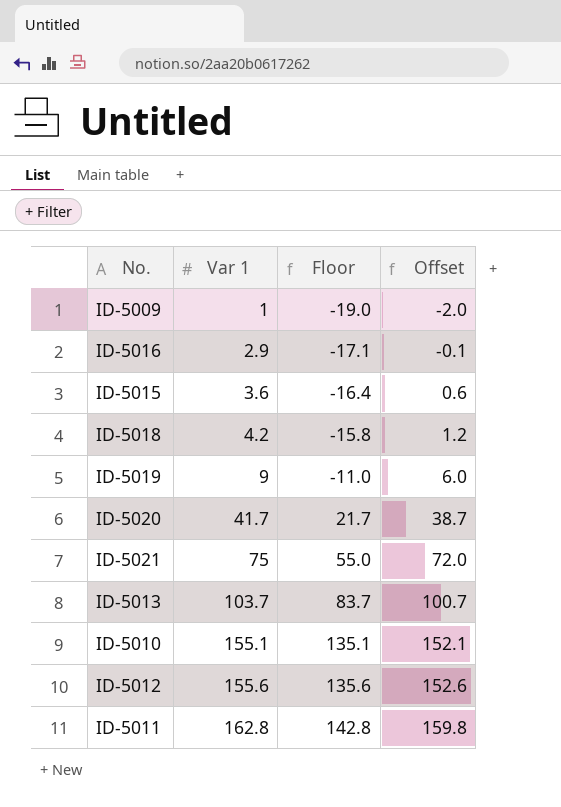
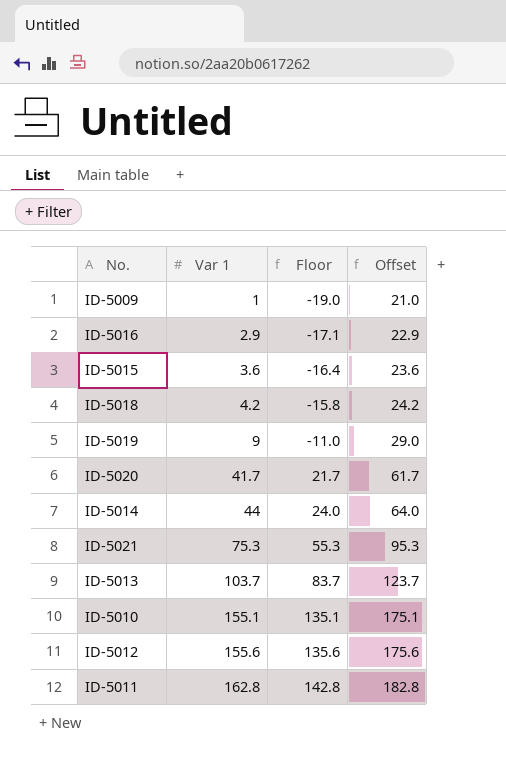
column Offset | formula: [Var 1] - 3 -> [Var 1] + 20
row ID-5014: none -> 44 | 24.0 | 64.0
ID-5021 | Var 1: 75 -> 75.3
ID-5021 | Floor: 55.0 -> 55.3

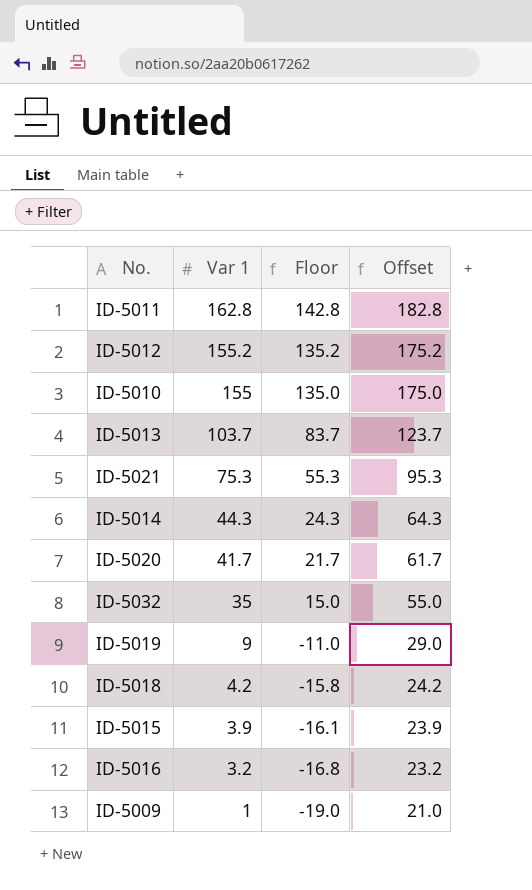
row order: Var 1 ascending -> Var 1 descending
ID-5012 | Var 1: 155.6 -> 155.2
ID-5012 | Floor: 135.6 -> 135.2
ID-5012 | Offset: 175.6 -> 175.2
ID-5010 | Var 1: 155.1 -> 155
ID-5010 | Floor: 135.1 -> 135.0
ID-5010 | Offset: 175.1 -> 175.0
ID-5014 | Var 1: 44 -> 44.3
ID-5014 | Floor: 24.0 -> 24.3
ID-5014 | Offset: 64.0 -> 64.3
row ID-5032: none -> 35 | 15.0 | 55.0
ID-5015 | Var 1: 3.6 -> 3.9
ID-5015 | Floor: -16.4 -> -16.1
ID-5015 | Offset: 23.6 -> 23.9
ID-5016 | Var 1: 2.9 -> 3.2
ID-5016 | Floor: -17.1 -> -16.8
ID-5016 | Offset: 22.9 -> 23.2

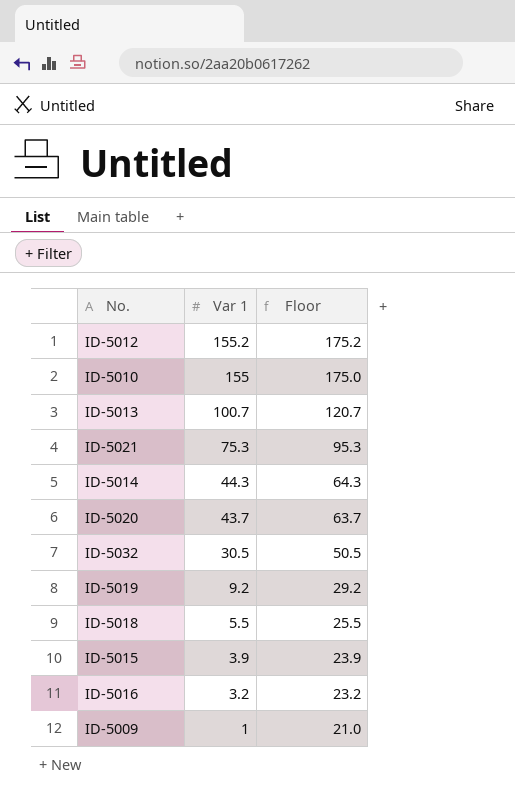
column Offset | formula: [Var 1] + 20 -> none
column Floor | formula: [Var 1] - 20 -> [Var 1] + 20
row ID-5011: 162.8 | 142.8 | 182.8 -> none
ID-5013 | Var 1: 103.7 -> 100.7
ID-5020 | Var 1: 41.7 -> 43.7
ID-5032 | Var 1: 35 -> 30.5
ID-5019 | Var 1: 9 -> 9.2
ID-5018 | Var 1: 4.2 -> 5.5

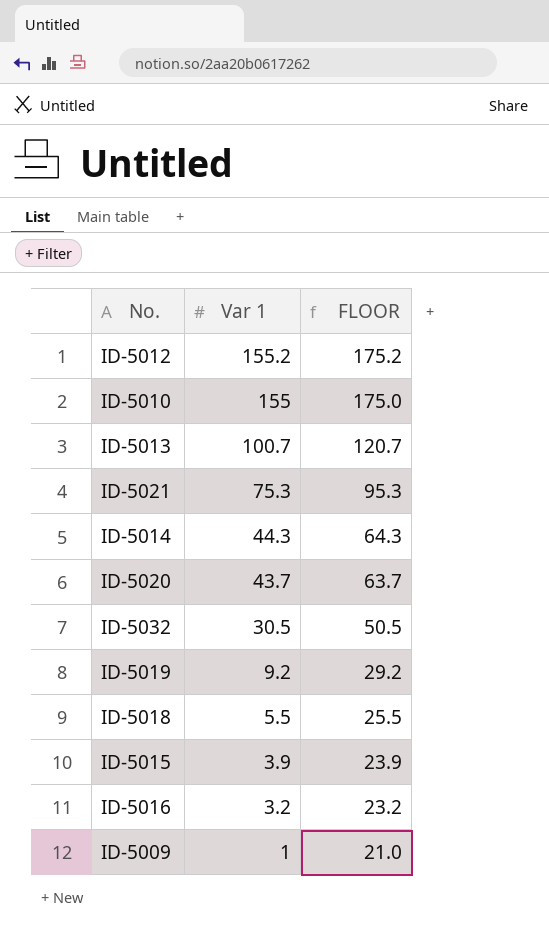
column name: Floor -> FLOOR

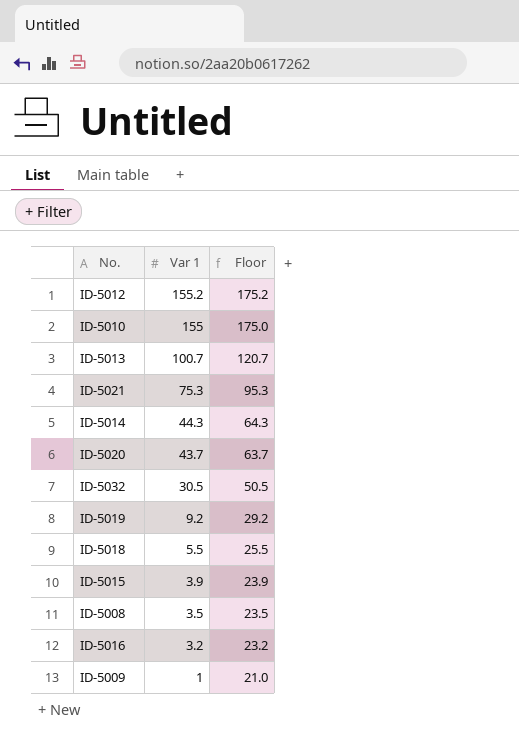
column name: FLOOR -> Floor
row ID-5008: none -> 3.5 | 23.5

